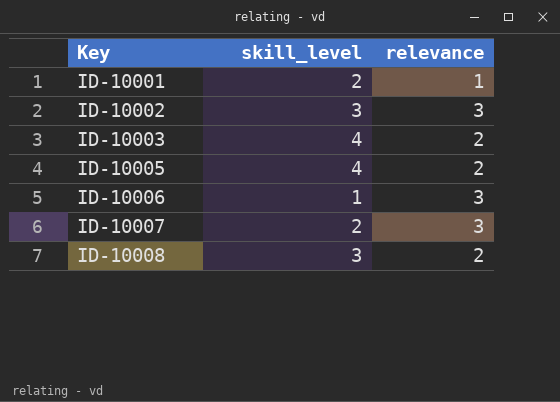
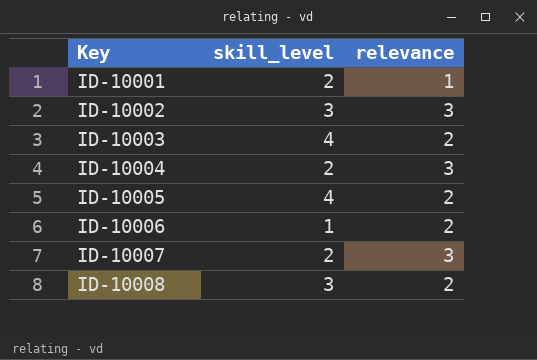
row ID-10004: none -> 2 | 3
ID-10006 | relevance: 3 -> 2

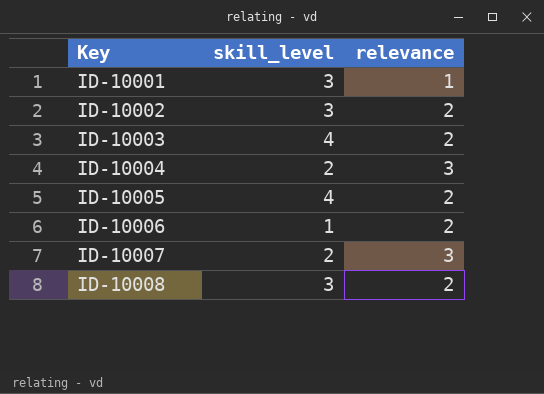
ID-10001 | skill_level: 2 -> 3
ID-10002 | relevance: 3 -> 2

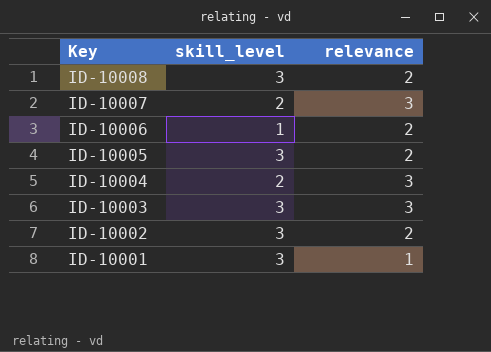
row order: Key ascending -> Key descending
ID-10005 | skill_level: 4 -> 3
ID-10003 | skill_level: 4 -> 3
ID-10003 | relevance: 2 -> 3

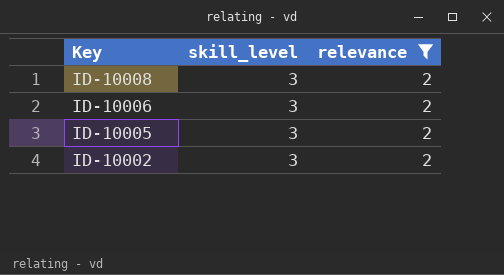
filter: none -> relevance = 2
ID-10006 | skill_level: 1 -> 3

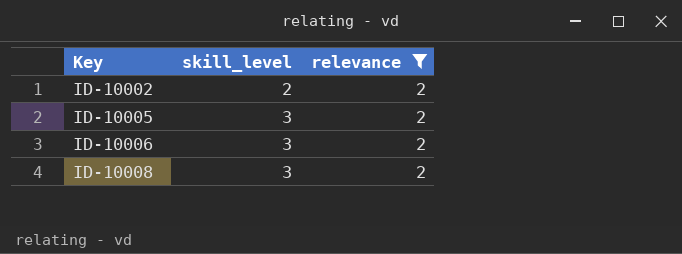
row order: Key descending -> Key ascending
ID-10002 | skill_level: 3 -> 2

